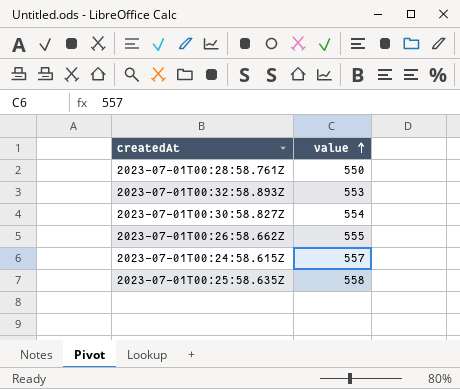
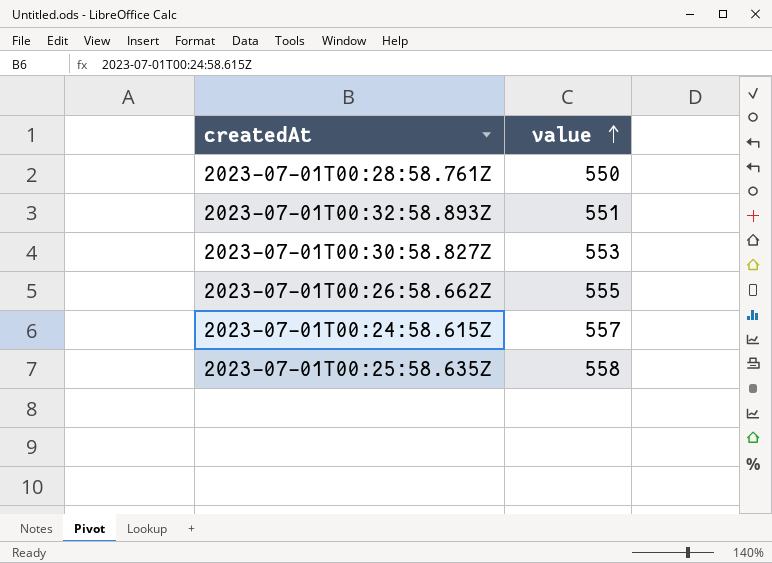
2023-07-01T00:32:58.893Z | value: 553 -> 551
2023-07-01T00:30:58.827Z | value: 554 -> 553

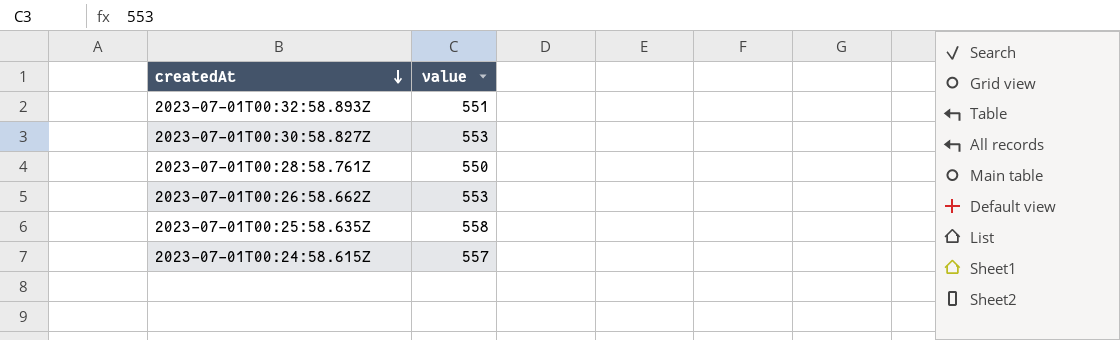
row order: value ascending -> createdAt descending
2023-07-01T00:26:58.662Z | value: 555 -> 553

